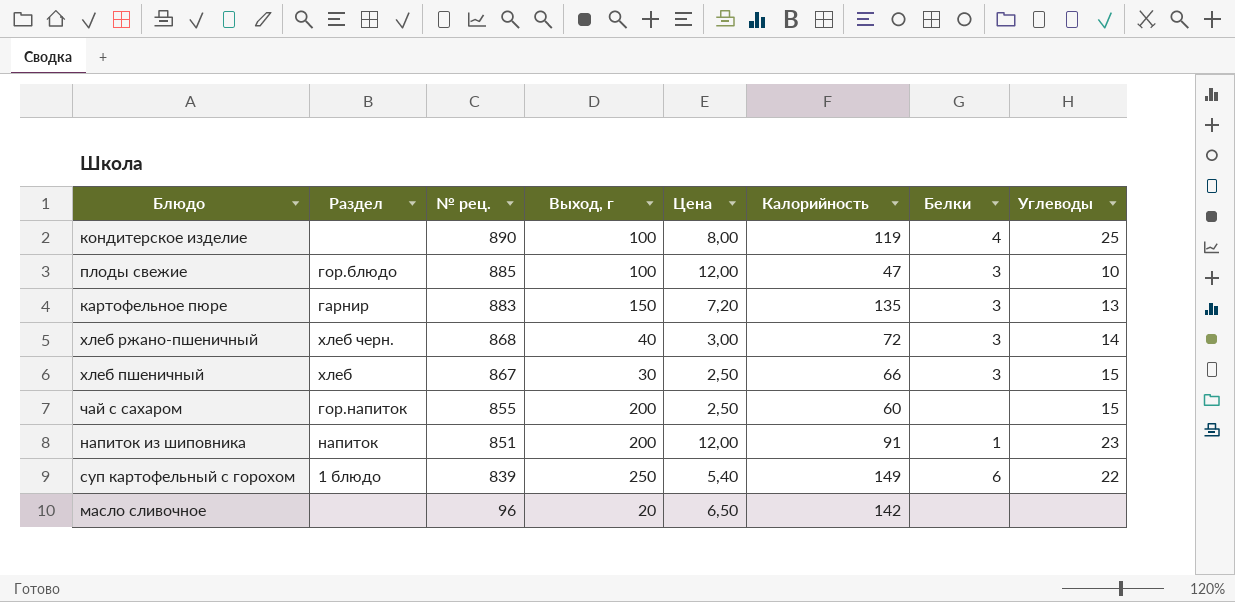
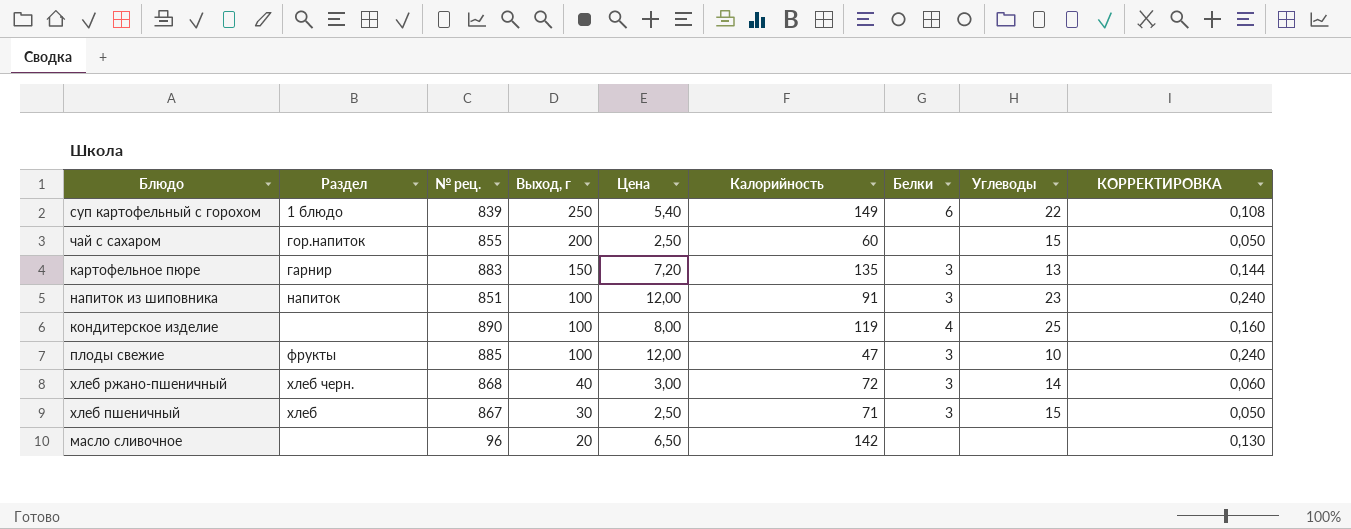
row order: № рец. descending -> Выход, г descending
column КОРРЕКТИРОВКА | formula: none -> [Цена] * 0,02
напиток из шиповника | Выход, г: 200 -> 100
напиток из шиповника | Белки: 1 -> 3
плоды свежие | Раздел: гор.блюдо -> фрукты
хлеб пшеничный | Калорийность: 66 -> 71

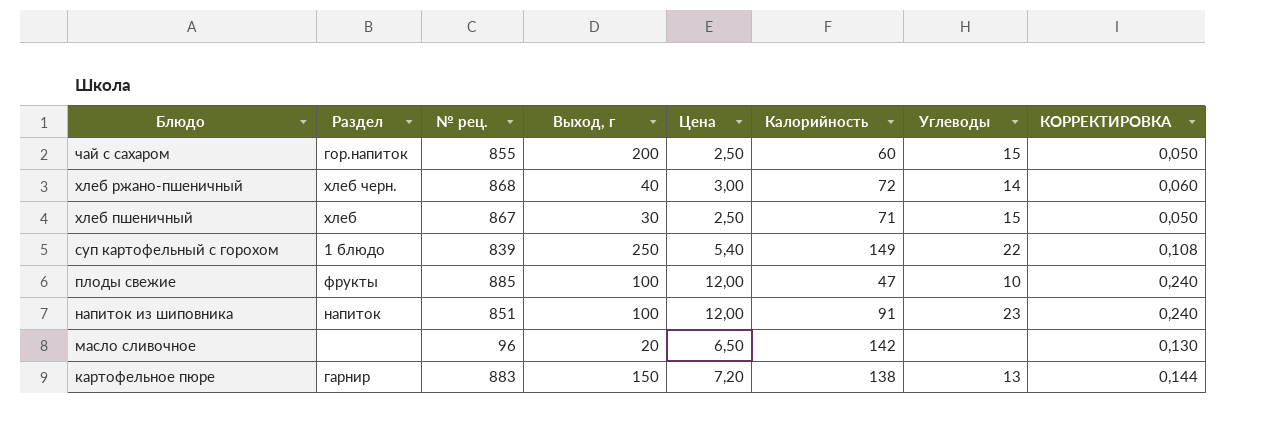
row order: Выход, г descending -> Блюдо descending
column Белки | position: 7 -> none
row кондитерское изделие: none | 890 | 100 | 8,00 | 119 | 4 | 25 | 0,160 -> none
картофельное пюре | Калорийность: 135 -> 138

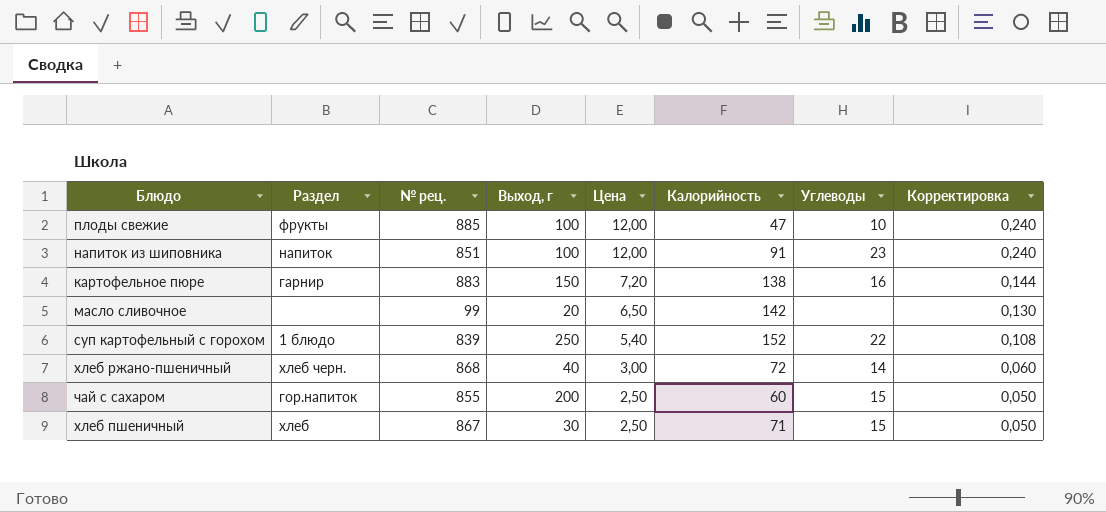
row order: Блюдо descending -> Цена descending
column name: КОРРЕКТИРОВКА -> Корректировка
картофельное пюре | Углеводы: 13 -> 16
масло сливочное | № рец.: 96 -> 99
суп картофельный с горохом | Калорийность: 149 -> 152

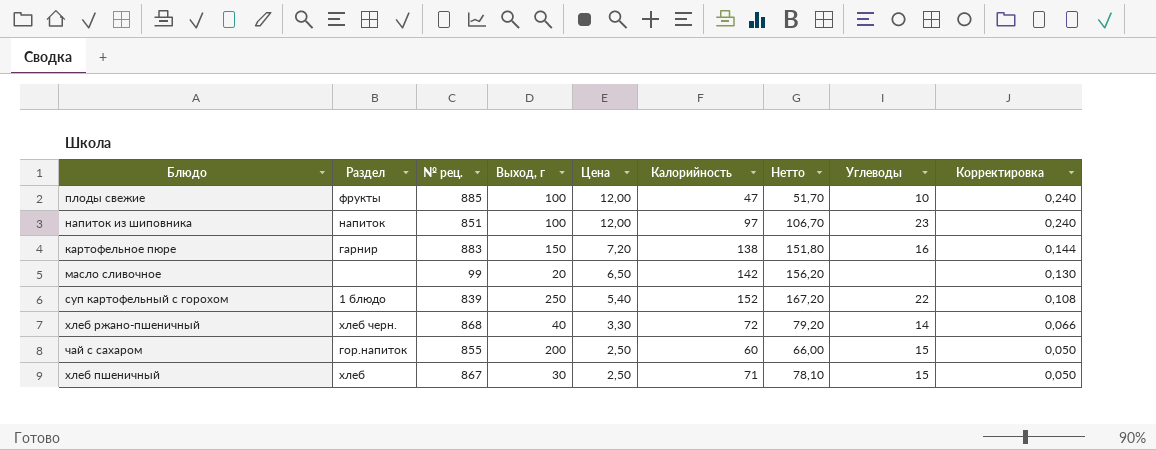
column Нетто | formula: none -> [Калорийность] * 1,1
напиток из шиповника | Калорийность: 91 -> 97
хлеб ржано-пшеничный | Цена: 3,00 -> 3,30
хлеб ржано-пшеничный | Корректировка: 0,060 -> 0,066

